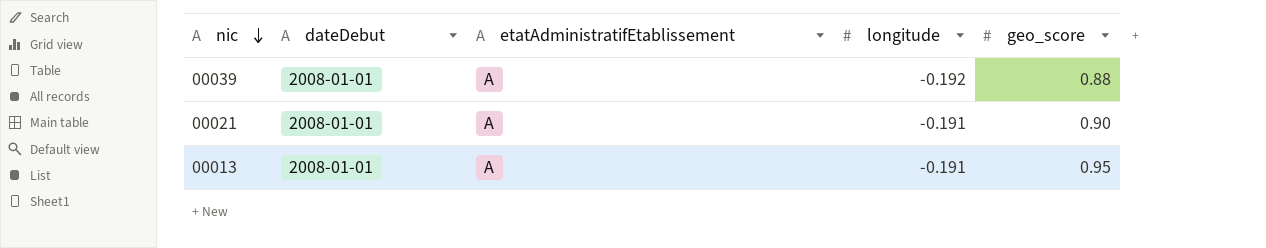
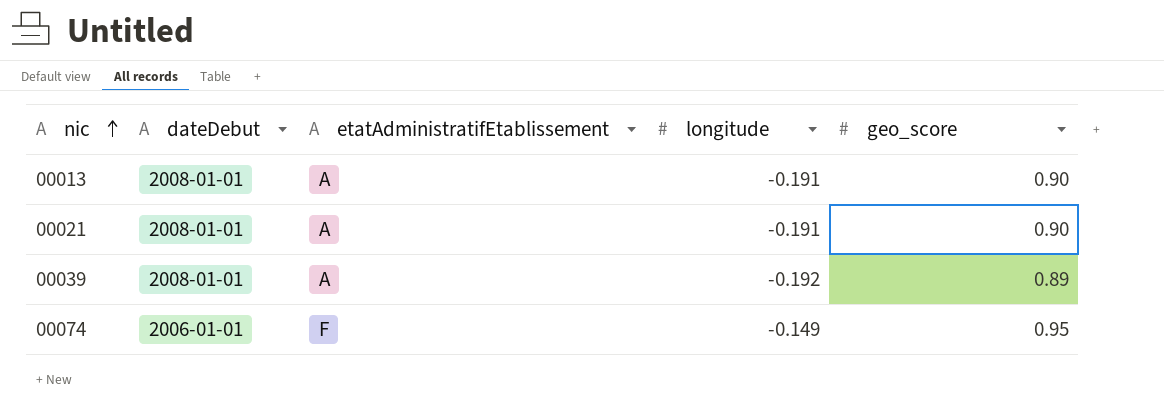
row order: nic descending -> nic ascending
00013 | geo_score: 0.95 -> 0.90
00039 | geo_score: 0.88 -> 0.89
row 00074: none -> 2006-01-01 | F | -0.149 | 0.95

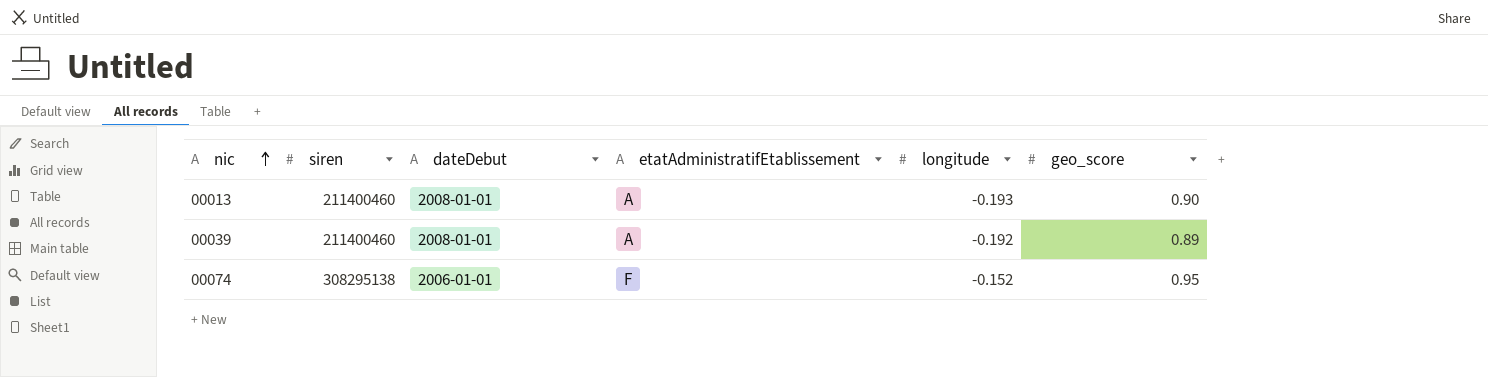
column siren | position: none -> 2
row 00021: 2008-01-01 | A | -0.191 | 0.90 -> none
00013 | longitude: -0.191 -> -0.193
00074 | longitude: -0.149 -> -0.152

